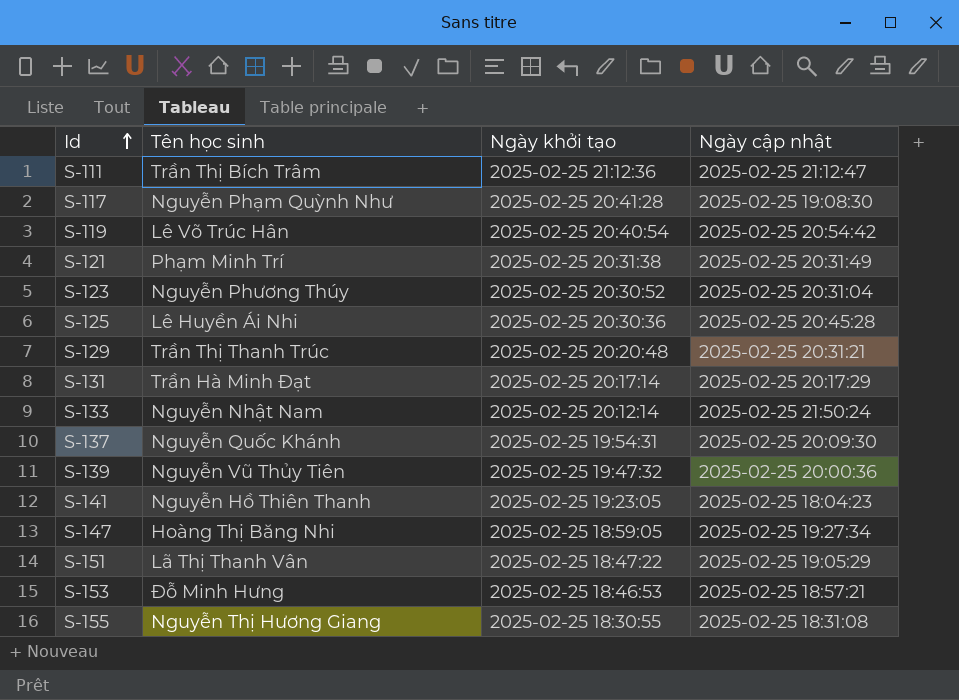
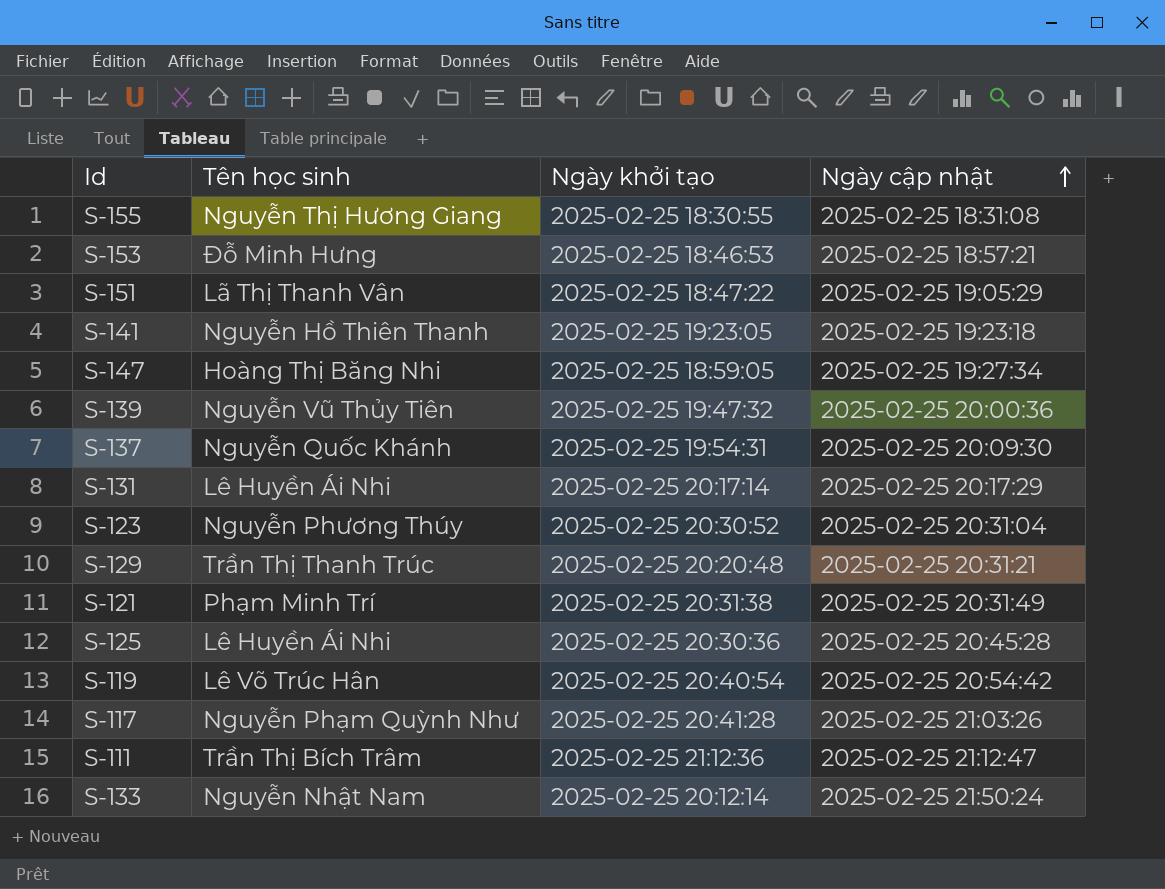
row order: Id ascending -> Ngày cập nhật ascending
S-141 | Ngày cập nhật: 2025-02-25 18:04:23 -> 2025-02-25 19:23:18
S-131 | Tên học sinh: Trần Hà Minh Đạt -> Lê Huyền Ái Nhi
S-117 | Ngày cập nhật: 2025-02-25 19:08:30 -> 2025-02-25 21:03:26

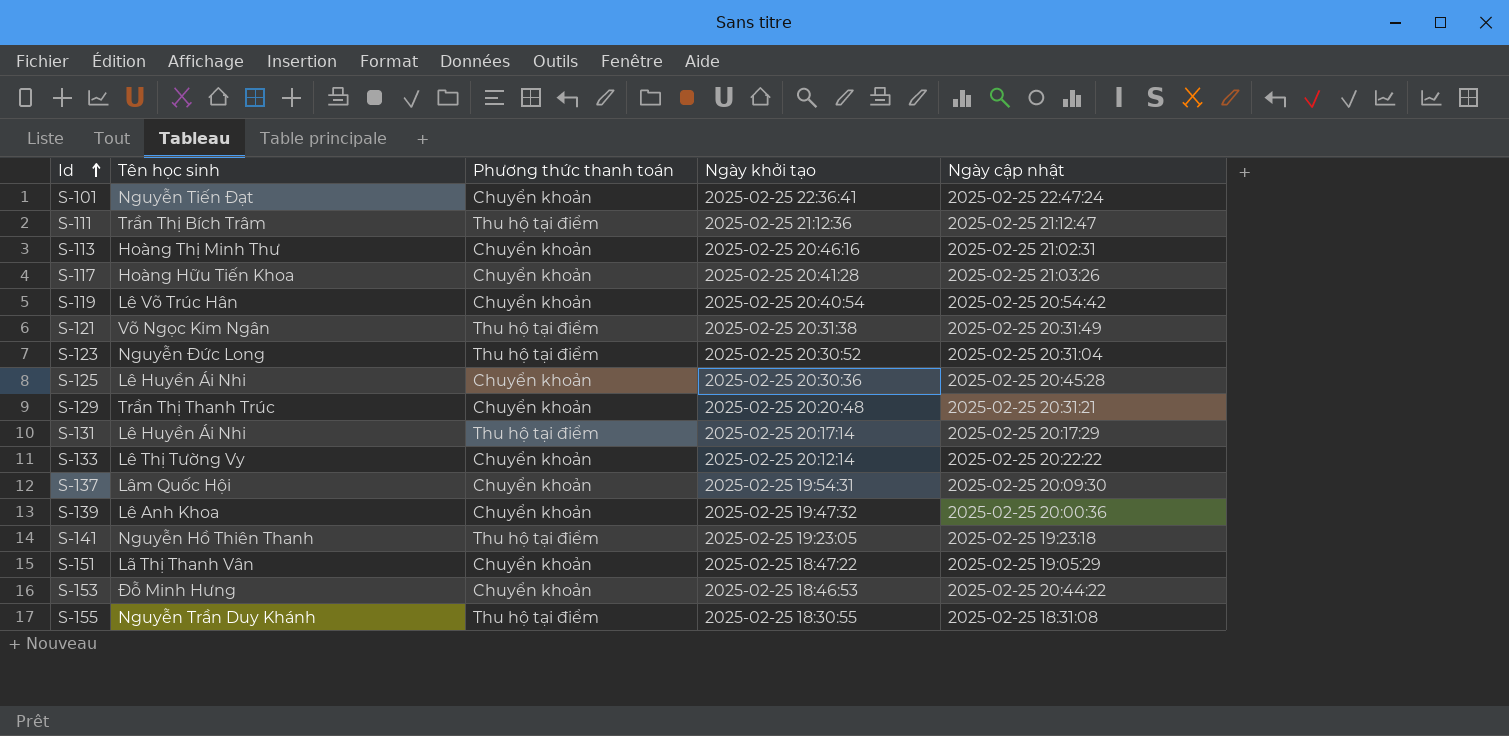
row order: Ngày cập nhật ascending -> Id ascending
column Phương thức thanh toán | position: none -> 3
row S-147: Hoàng Thị Băng Nhi | 2025-02-25 18:59:05 | 2025-02-25 19:27:34 -> none
row S-101: none -> Nguyễn Tiến Đạt | Chuyển khoản | 2025-02-25 22:36:41 | 2025-02-25 22:47:24
row S-113: none -> Hoàng Thị Minh Thư | Chuyển khoản | 2025-02-25 20:46:16 | 2025-02-25 21:02:31
S-117 | Tên học sinh: Nguyễn Phạm Quỳnh Như -> Hoàng Hữu Tiến Khoa
S-121 | Tên học sinh: Phạm Minh Trí -> Võ Ngọc Kim Ngân
S-123 | Tên học sinh: Nguyễn Phương Thúy -> Nguyễn Đức Long
S-133 | Tên học sinh: Nguyễn Nhật Nam -> Lê Thị Tường Vy
S-133 | Ngày cập nhật: 2025-02-25 21:50:24 -> 2025-02-25 20:22:22
S-137 | Tên học sinh: Nguyễn Quốc Khánh -> Lâm Quốc Hội
S-139 | Tên học sinh: Nguyễn Vũ Thủy Tiên -> Lê Anh Khoa
S-153 | Ngày cập nhật: 2025-02-25 18:57:21 -> 2025-02-25 20:44:22
S-155 | Tên học sinh: Nguyễn Thị Hương Giang -> Nguyễn Trần Duy Khánh

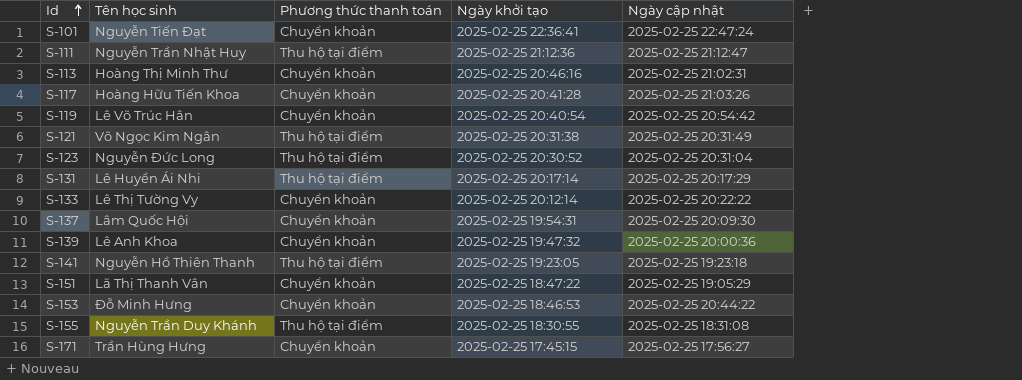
row S-125: Lê Huyền Ái Nhi | Chuyển khoản | 2025-02-25 20:30:36 | 2025-02-25 20:45:28 -> none
row S-129: Trần Thị Thanh Trúc | Chuyển khoản | 2025-02-25 20:20:48 | 2025-02-25 20:31:21 -> none
S-111 | Tên học sinh: Trần Thị Bích Trâm -> Nguyễn Trần Nhật Huy
row S-171: none -> Trần Hùng Hưng | Chuyển khoản | 2025-02-25 17:45:15 | 2025-02-25 17:56:27

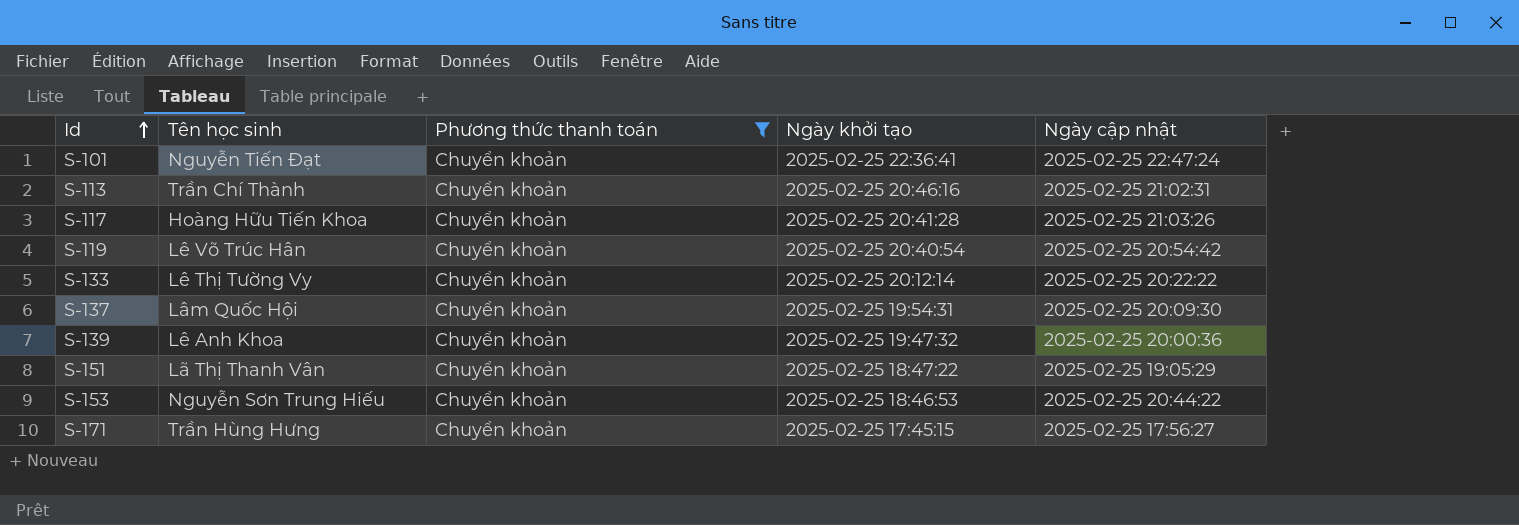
filter: none -> Phương thức thanh toán = Chuyển khoản
S-113 | Tên học sinh: Hoàng Thị Minh Thư -> Trần Chí Thành
S-153 | Tên học sinh: Đỗ Minh Hưng -> Nguyễn Sơn Trung Hiếu

